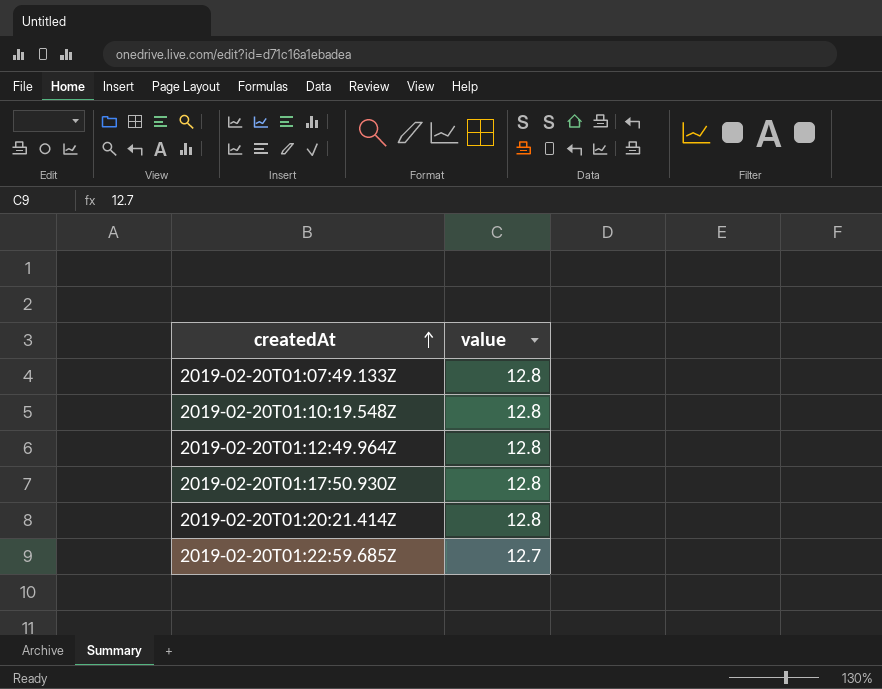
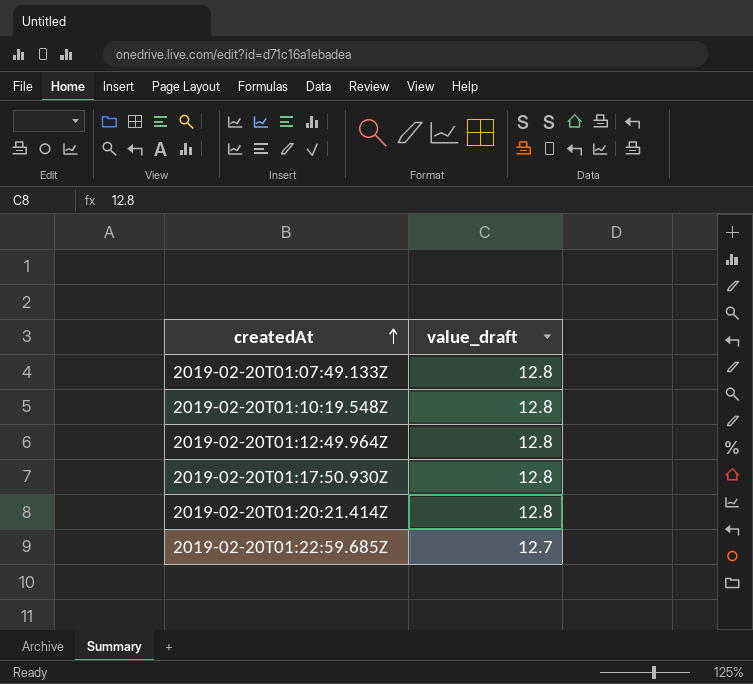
column name: value -> value_draft

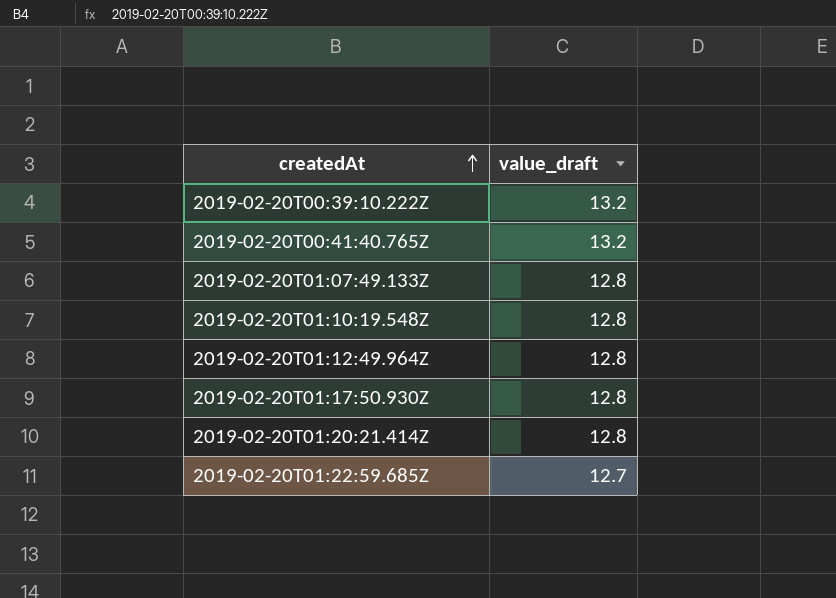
row 2019-02-20T00:39:10.222Z: none -> 13.2
row 2019-02-20T00:41:40.765Z: none -> 13.2

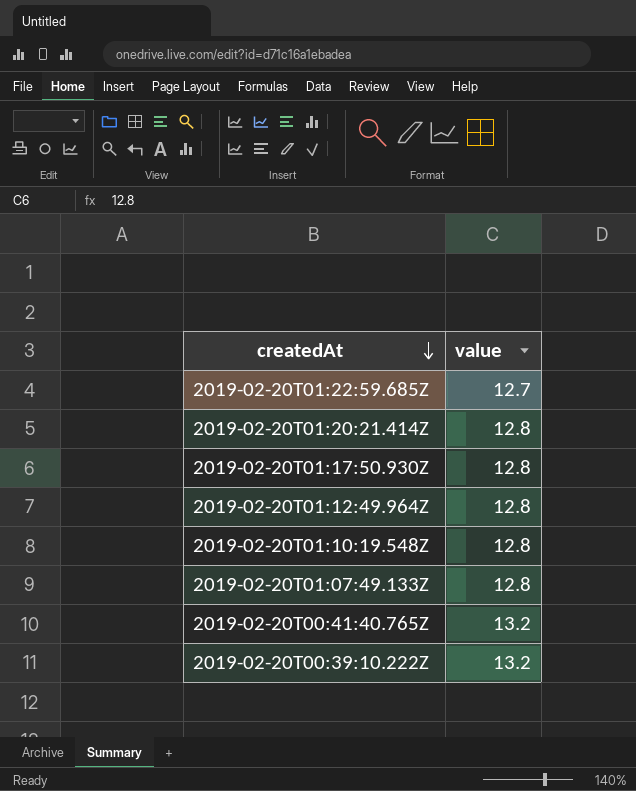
row order: createdAt ascending -> createdAt descending
column name: value_draft -> value

